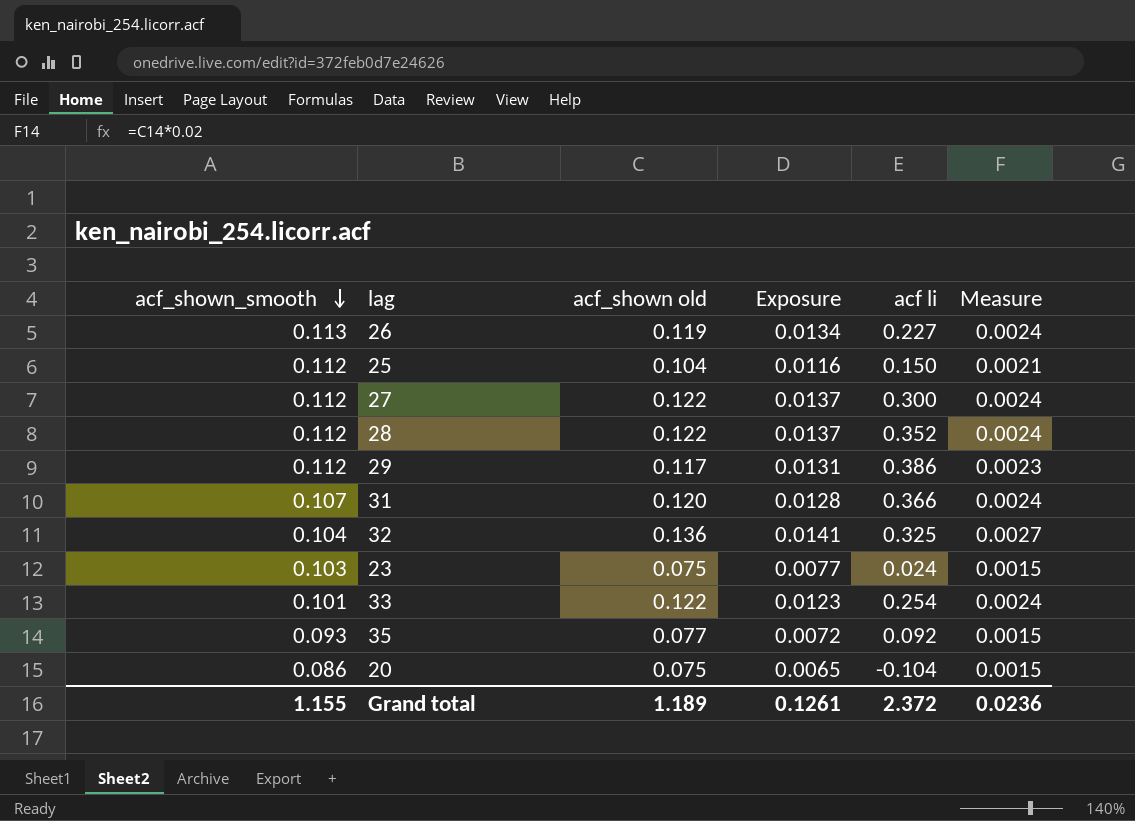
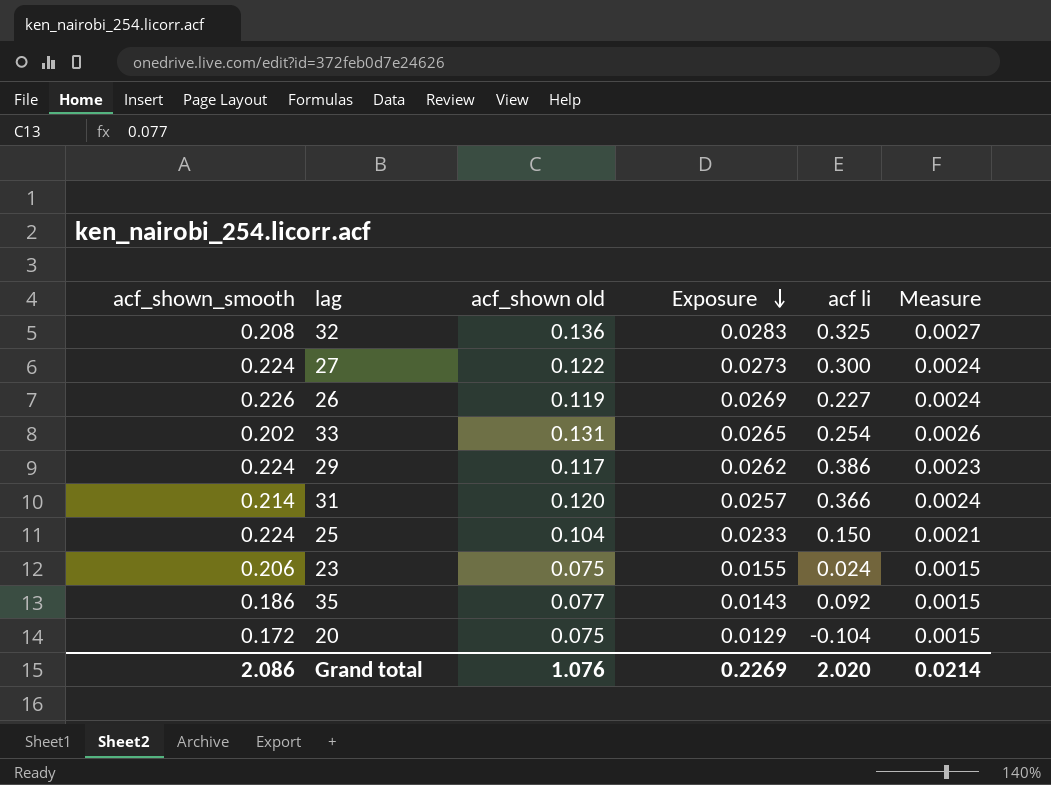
row order: acf_shown_smooth descending -> Exposure descending
row 28: 0.112 | 0.122 | 0.0137 | 0.352 | 0.0024 -> none
32 | acf_shown_smooth: 0.104 -> 0.208
32 | Exposure: 0.0141 -> 0.0283
27 | acf_shown_smooth: 0.112 -> 0.224
27 | Exposure: 0.0137 -> 0.0273
26 | acf_shown_smooth: 0.113 -> 0.226
26 | Exposure: 0.0134 -> 0.0269
33 | acf_shown_smooth: 0.101 -> 0.202
33 | acf_shown old: 0.122 -> 0.131
33 | Exposure: 0.0123 -> 0.0265
33 | Measure: 0.0024 -> 0.0026
29 | acf_shown_smooth: 0.112 -> 0.224
29 | Exposure: 0.0131 -> 0.0262
31 | acf_shown_smooth: 0.107 -> 0.214
31 | Exposure: 0.0128 -> 0.0257
25 | acf_shown_smooth: 0.112 -> 0.224
25 | Exposure: 0.0116 -> 0.0233
23 | acf_shown_smooth: 0.103 -> 0.206
23 | Exposure: 0.0077 -> 0.0155
35 | acf_shown_smooth: 0.093 -> 0.186
35 | Exposure: 0.0072 -> 0.0143
20 | acf_shown_smooth: 0.086 -> 0.172
20 | Exposure: 0.0065 -> 0.0129
Grand total | acf_shown_smooth: 1.155 -> 2.086
Grand total | acf_shown old: 1.189 -> 1.076
Grand total | Exposure: 0.1261 -> 0.2269
Grand total | acf li: 2.372 -> 2.020
Grand total | Measure: 0.0236 -> 0.0214

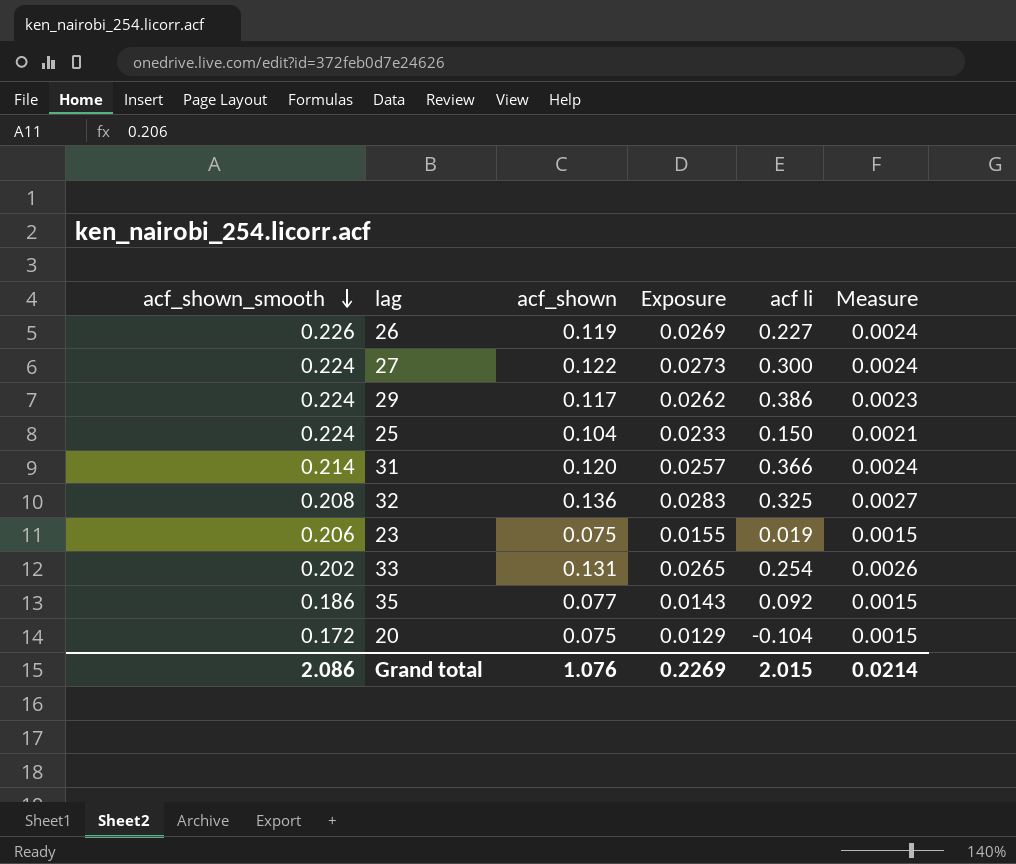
row order: Exposure descending -> acf_shown_smooth descending
column name: acf_shown old -> acf_shown
23 | acf li: 0.024 -> 0.019
Grand total | acf li: 2.020 -> 2.015

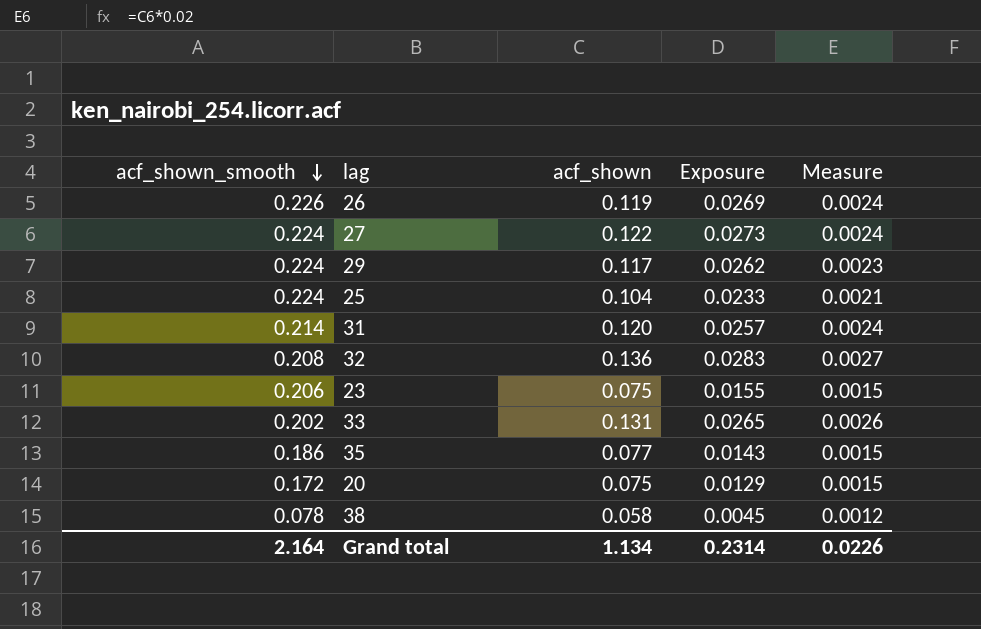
column acf li | position: 5 -> none
row 38: none -> 0.078 | 0.058 | 0.0045 | 0.0012
Grand total | acf_shown_smooth: 2.086 -> 2.164
Grand total | acf_shown: 1.076 -> 1.134
Grand total | Exposure: 0.2269 -> 0.2314
Grand total | Measure: 0.0214 -> 0.0226

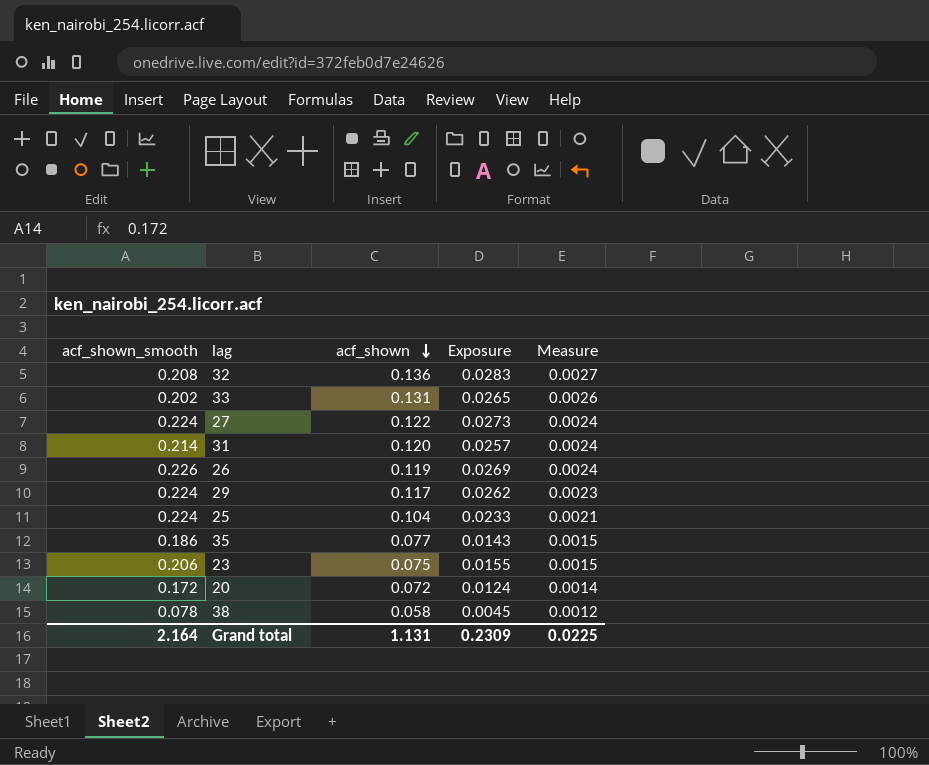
row order: acf_shown_smooth descending -> acf_shown descending
20 | acf_shown: 0.075 -> 0.072
20 | Exposure: 0.0129 -> 0.0124
20 | Measure: 0.0015 -> 0.0014
Grand total | acf_shown: 1.134 -> 1.131
Grand total | Exposure: 0.2314 -> 0.2309
Grand total | Measure: 0.0226 -> 0.0225

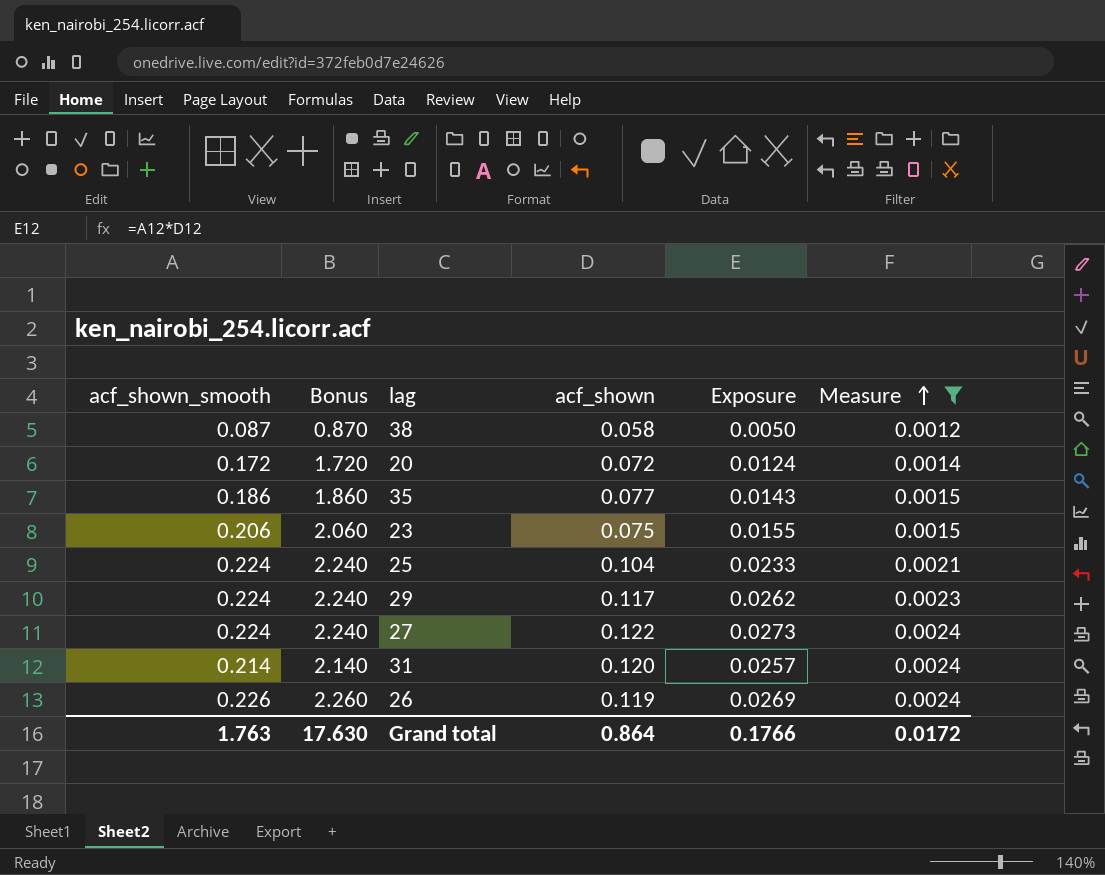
filter: none -> Measure <= 0.0024
row order: acf_shown descending -> Measure ascending
column Bonus | formula: none -> [acf_shown_smooth] * 10
38 | acf_shown_smooth: 0.078 -> 0.087
38 | Exposure: 0.0045 -> 0.0050
Grand total | acf_shown_smooth: 2.164 -> 1.763
Grand total | acf_shown: 1.131 -> 0.864
Grand total | Exposure: 0.2309 -> 0.1766
Grand total | Measure: 0.0225 -> 0.0172

